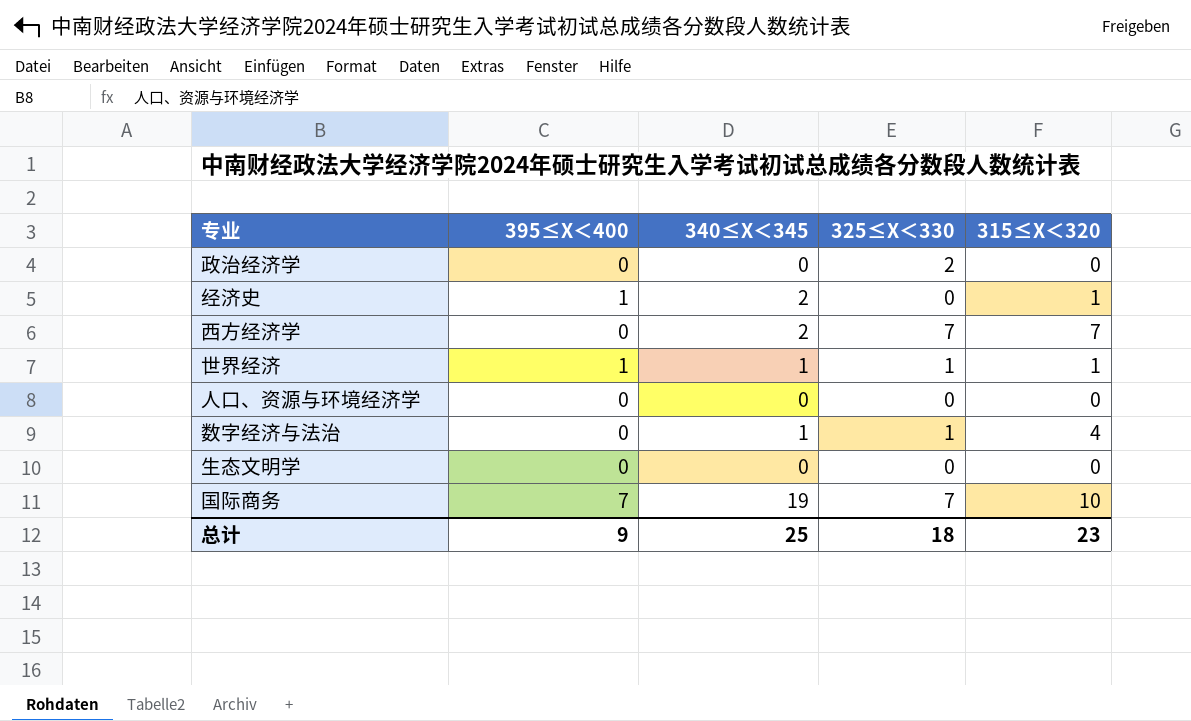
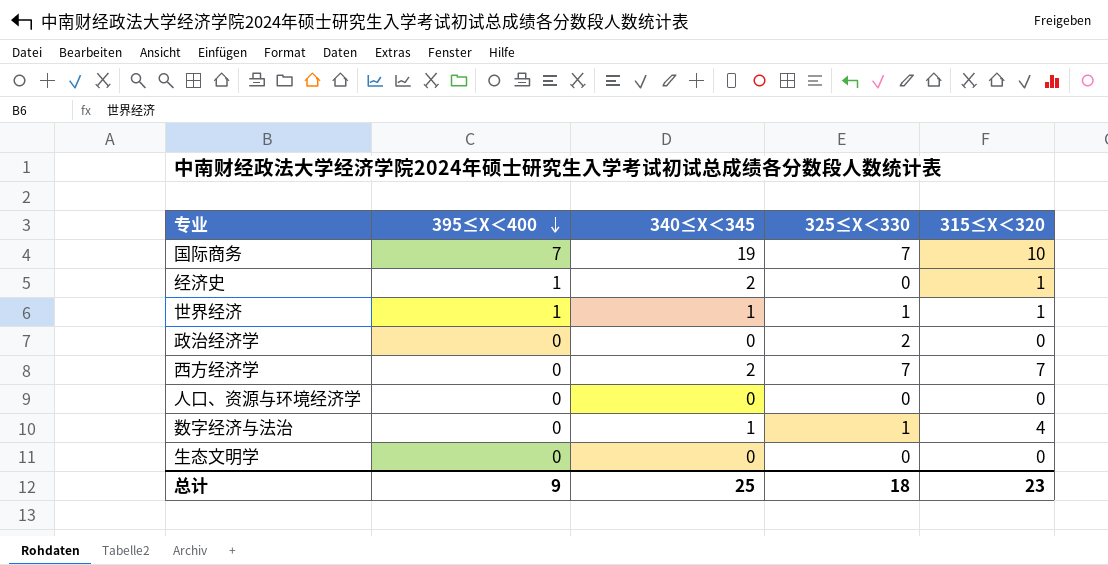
row order: none -> 395≤X＜400 descending

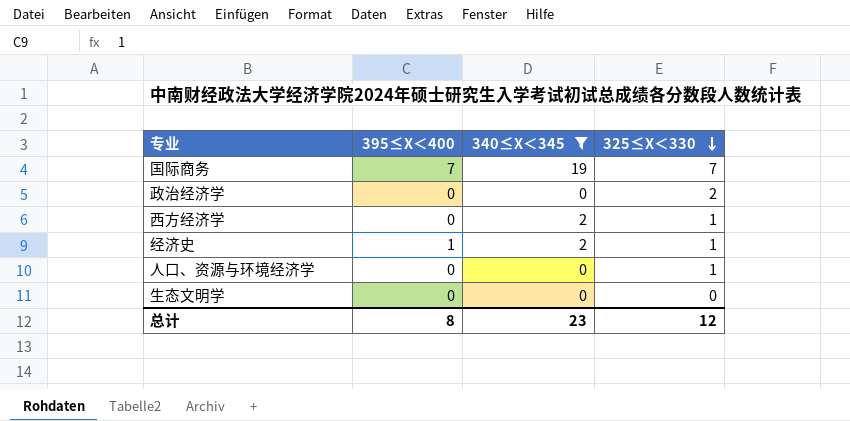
filter: none -> 340≤X＜345 != 1
row order: 395≤X＜400 descending -> 325≤X＜330 descending
column 315≤X＜320 | position: 5 -> none
西方经济学 | 325≤X＜330: 7 -> 1
经济史 | 325≤X＜330: 0 -> 1
人口、资源与环境经济学 | 325≤X＜330: 0 -> 1
总计 | 395≤X＜400: 9 -> 8
总计 | 340≤X＜345: 25 -> 23
总计 | 325≤X＜330: 18 -> 12

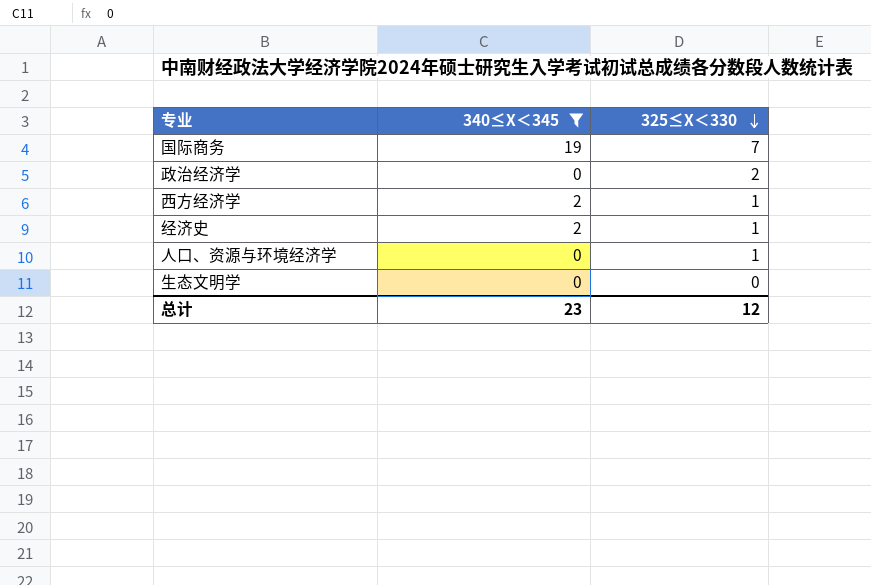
column 395≤X＜400 | position: 2 -> none

